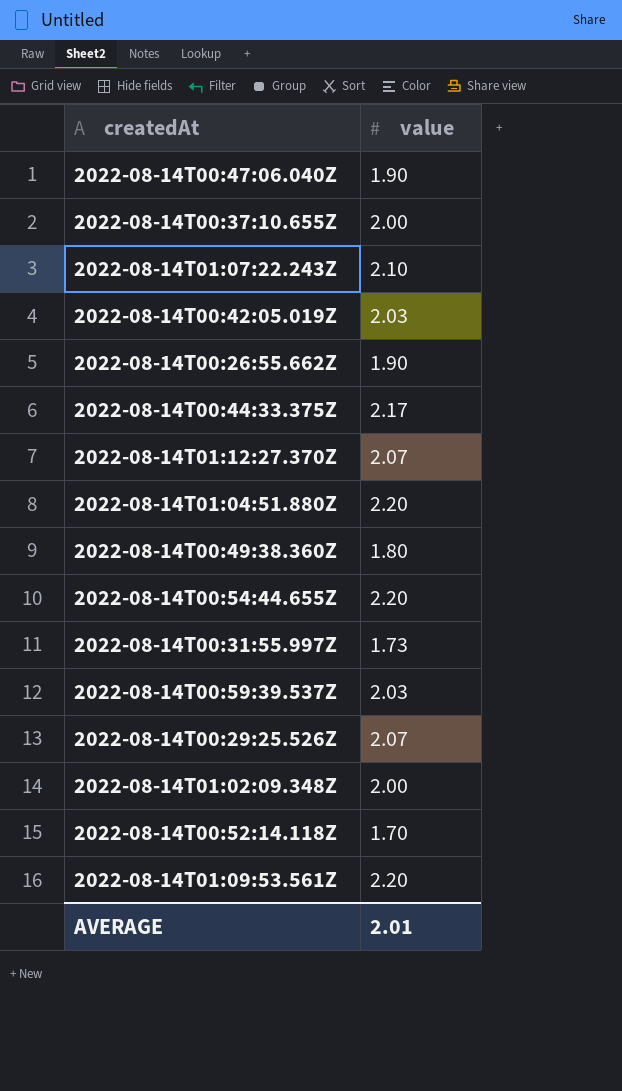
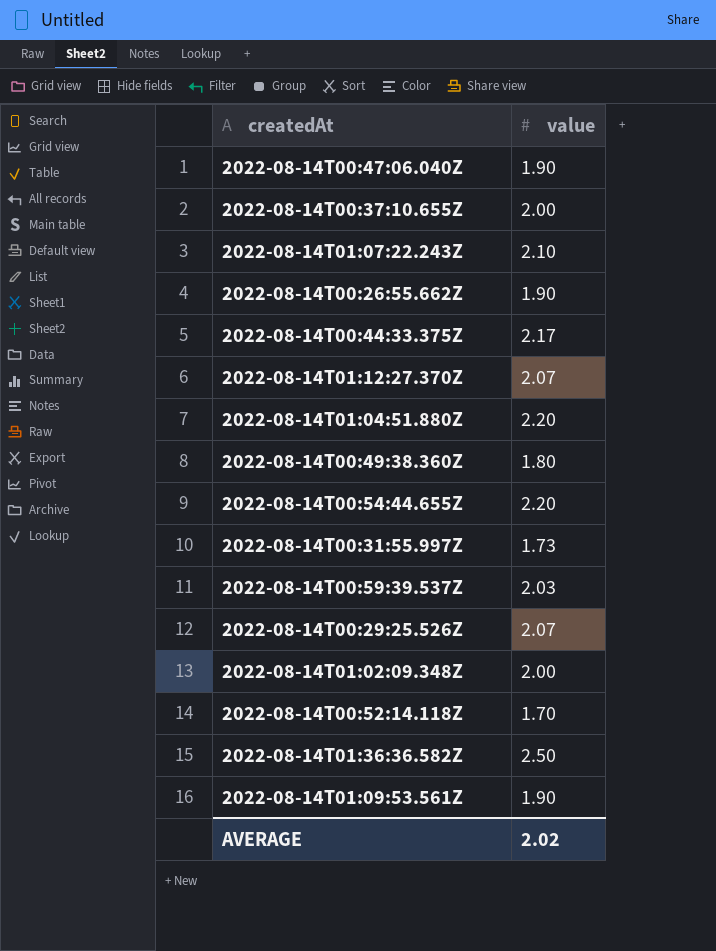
row 2022-08-14T00:42:05.019Z: 2.03 -> none
row 2022-08-14T01:36:36.582Z: none -> 2.50
2022-08-14T01:09:53.561Z | value: 2.20 -> 1.90
AVERAGE | value: 2.01 -> 2.02

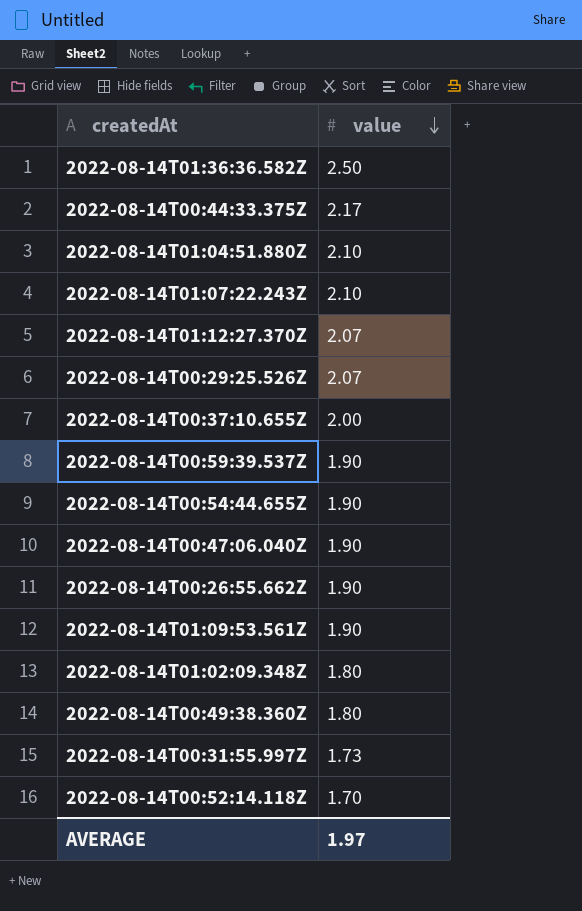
row order: none -> value descending
2022-08-14T01:04:51.880Z | value: 2.20 -> 2.10
2022-08-14T00:59:39.537Z | value: 2.03 -> 1.90
2022-08-14T00:54:44.655Z | value: 2.20 -> 1.90
2022-08-14T01:02:09.348Z | value: 2.00 -> 1.80
AVERAGE | value: 2.02 -> 1.97

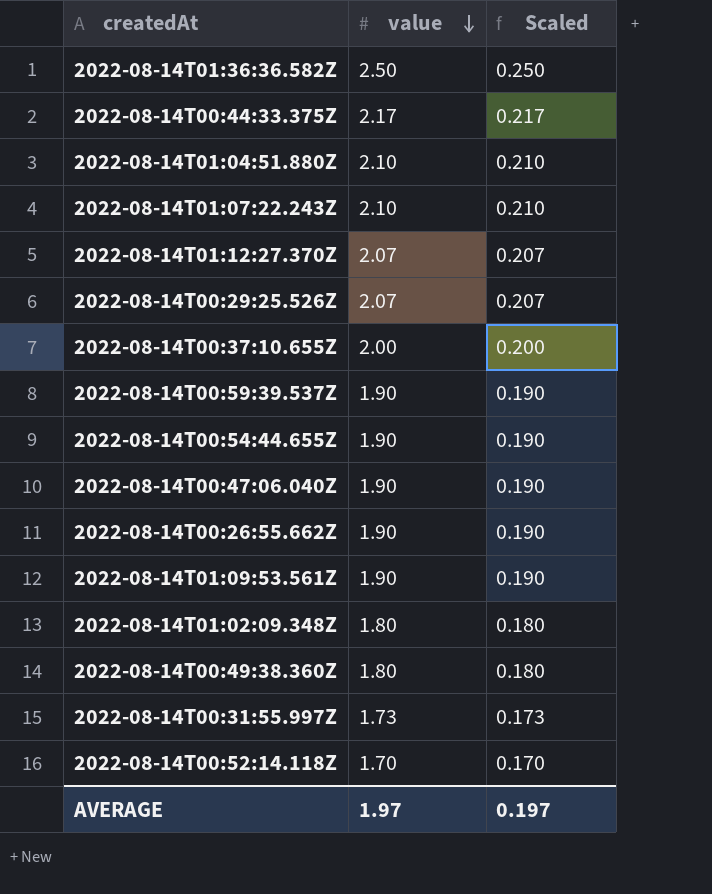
column Scaled | formula: none -> [value] * 0.1

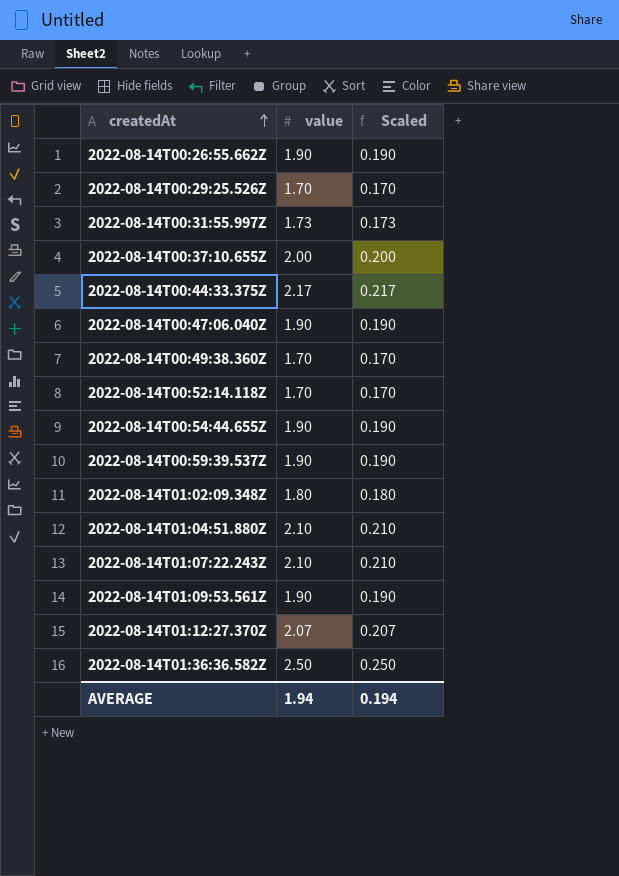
row order: value descending -> createdAt ascending
2022-08-14T00:29:25.526Z | value: 2.07 -> 1.70
2022-08-14T00:29:25.526Z | Scaled: 0.207 -> 0.170
2022-08-14T00:49:38.360Z | value: 1.80 -> 1.70
2022-08-14T00:49:38.360Z | Scaled: 0.180 -> 0.170
AVERAGE | value: 1.97 -> 1.94
AVERAGE | Scaled: 0.197 -> 0.194

